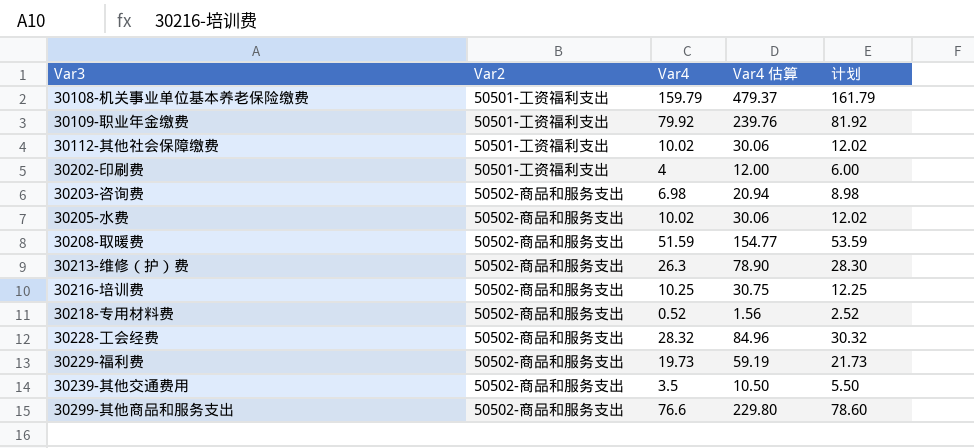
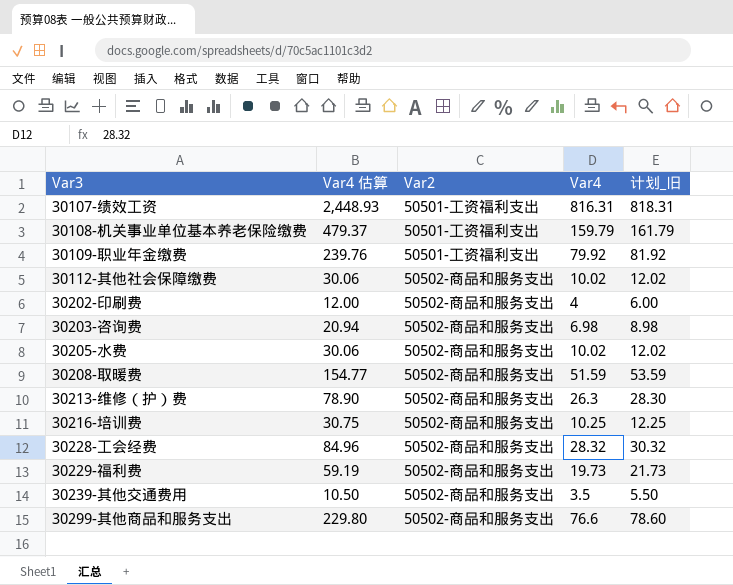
column Var4 估算 | position: 4 -> 2
column name: 计划 -> 计划_旧
row 30218-专用材料费: 50502-商品和服务支出 | 0.52 | 1.56 | 2.52 -> none
row 30107-绩效工资: none -> 2,448.93 | 50501-工资福利支出 | 816.31 | 818.31
30112-其他社会保障缴费 | Var2: 50501-工资福利支出 -> 50502-商品和服务支出
30202-印刷费 | Var2: 50501-工资福利支出 -> 50502-商品和服务支出

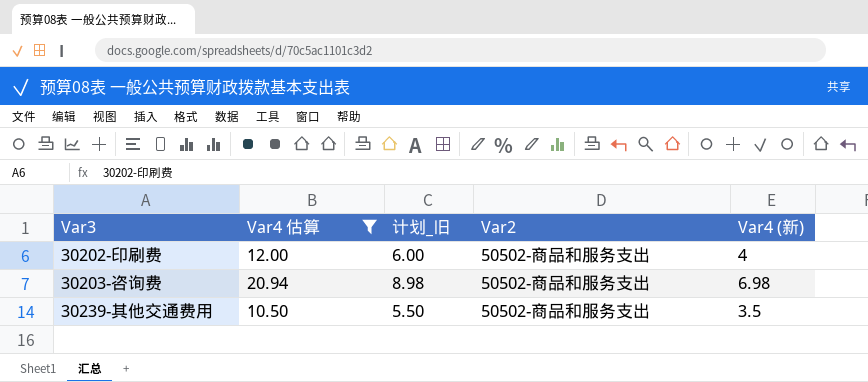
filter: none -> Var4 估算 <= 20.94
column 计划_旧 | position: 5 -> 3
column name: Var4 -> Var4 (新)

